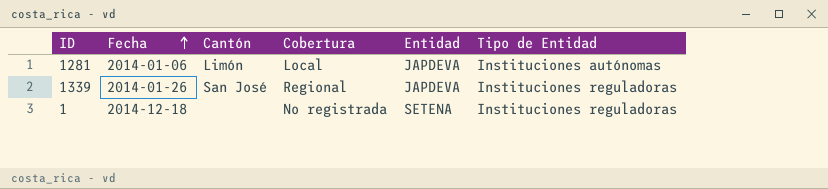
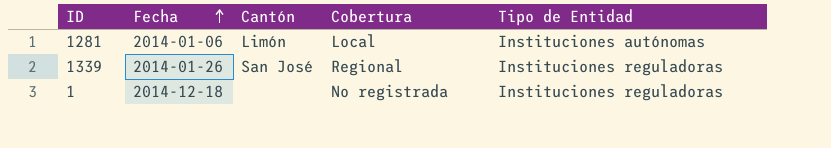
column Entidad | position: 5 -> none

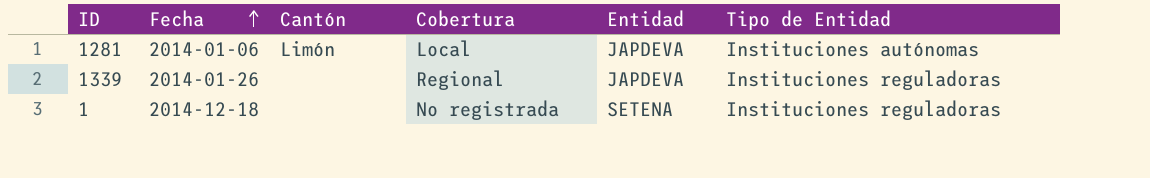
column Entidad | position: none -> 5
1339 | Cantón: San José -> none

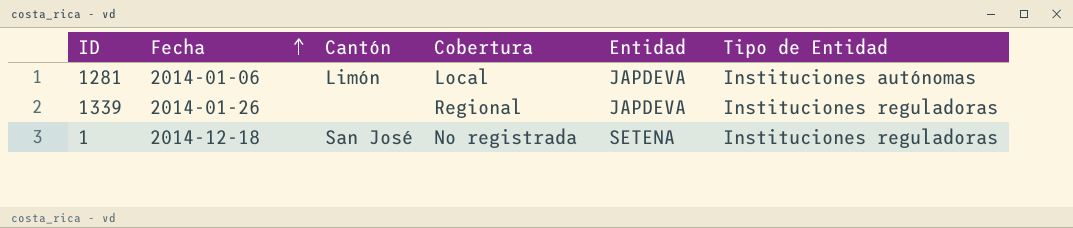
1 | Cantón: none -> San José

